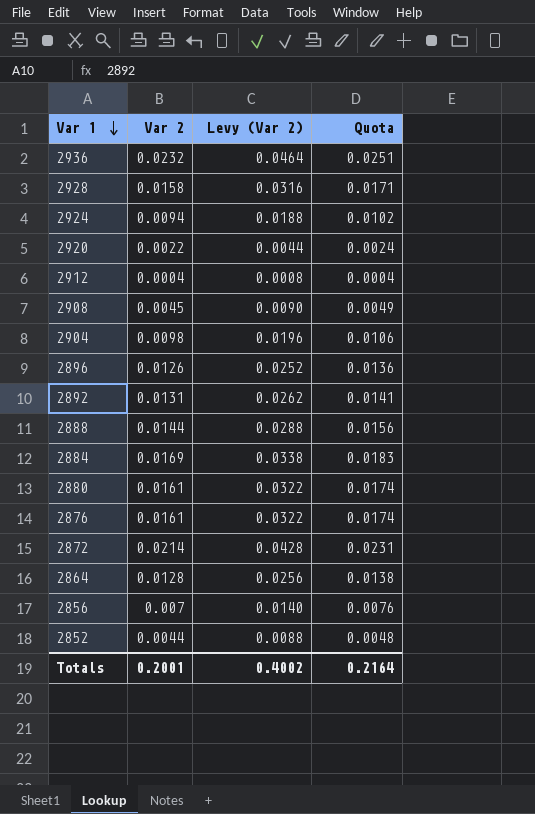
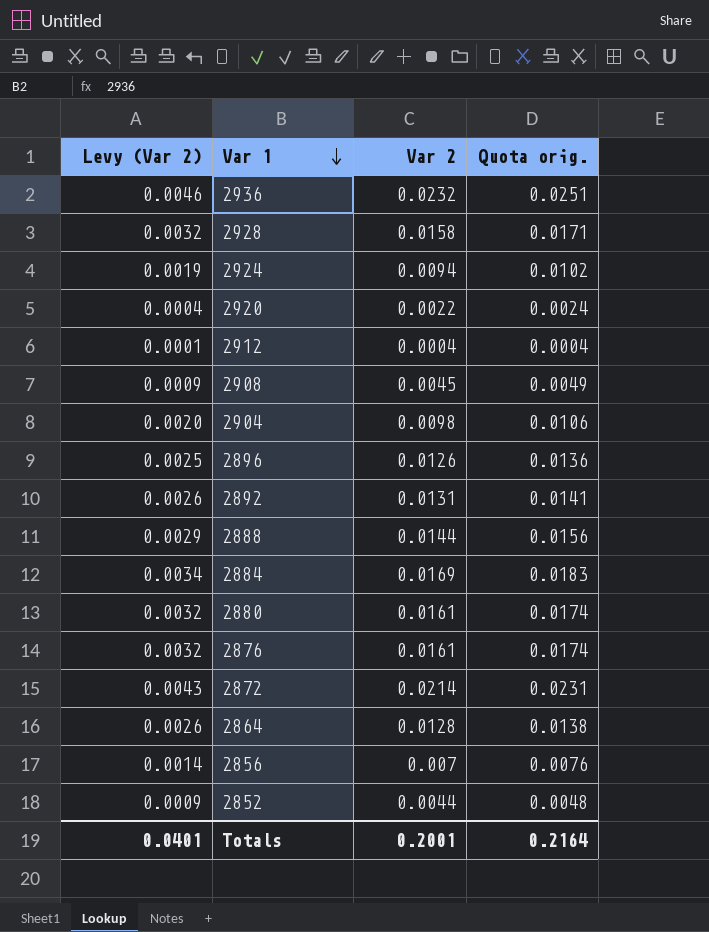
column Levy (Var 2) | formula: [Var 2] * 2 -> [Var 2] * 0.2
column Levy (Var 2) | position: 3 -> 1
column name: Quota -> Quota orig.
Totals | Levy (Var 2): 0.4002 -> 0.0401

